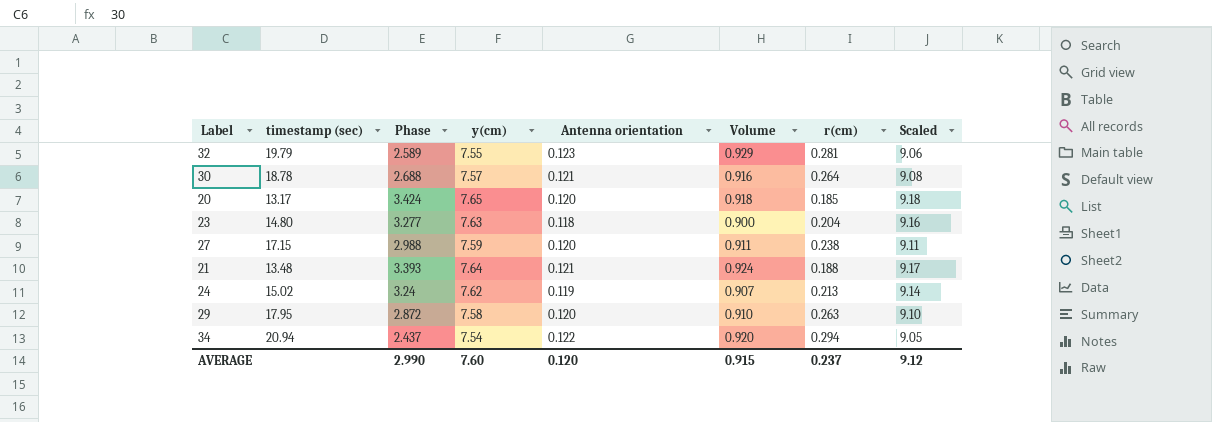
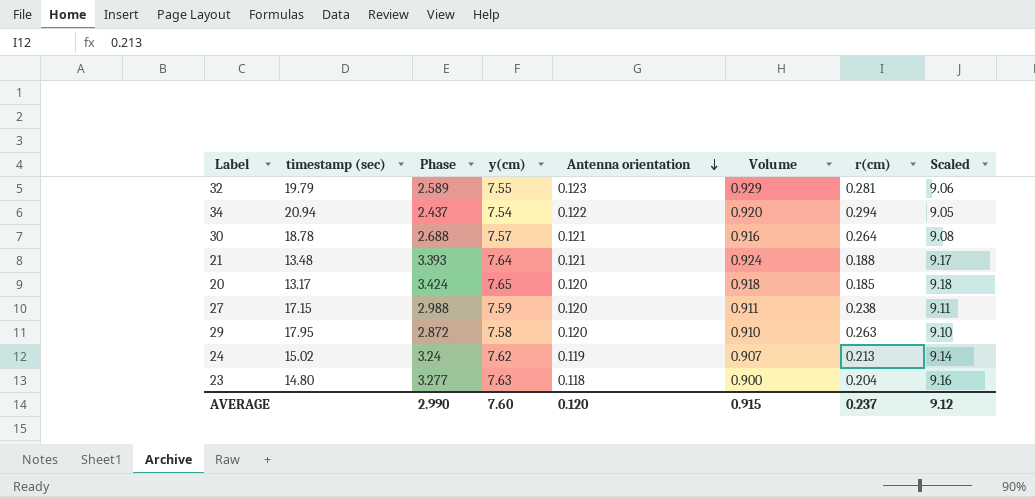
row order: none -> Antenna orientation descending

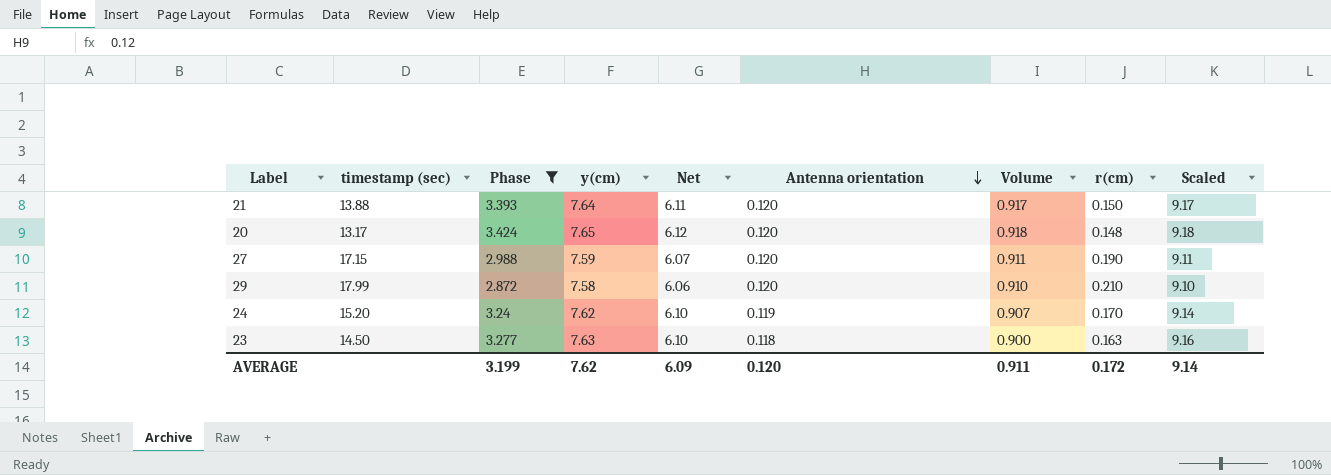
filter: none -> Phase >= 2.872
column Net | formula: none -> [y(cm)] * 0.8
21 | timestamp (sec): 13.48 -> 13.88
21 | Antenna orientation: 0.121 -> 0.120
21 | Volume: 0.924 -> 0.917
21 | r(cm): 0.188 -> 0.150
20 | r(cm): 0.185 -> 0.148
27 | r(cm): 0.238 -> 0.190
29 | timestamp (sec): 17.95 -> 17.99
29 | r(cm): 0.263 -> 0.210
24 | timestamp (sec): 15.02 -> 15.20
24 | r(cm): 0.213 -> 0.170
23 | timestamp (sec): 14.80 -> 14.50
23 | r(cm): 0.204 -> 0.163
AVERAGE | Phase: 2.990 -> 3.199
AVERAGE | y(cm): 7.60 -> 7.62
AVERAGE | Volume: 0.915 -> 0.911
AVERAGE | r(cm): 0.237 -> 0.172
AVERAGE | Scaled: 9.12 -> 9.14

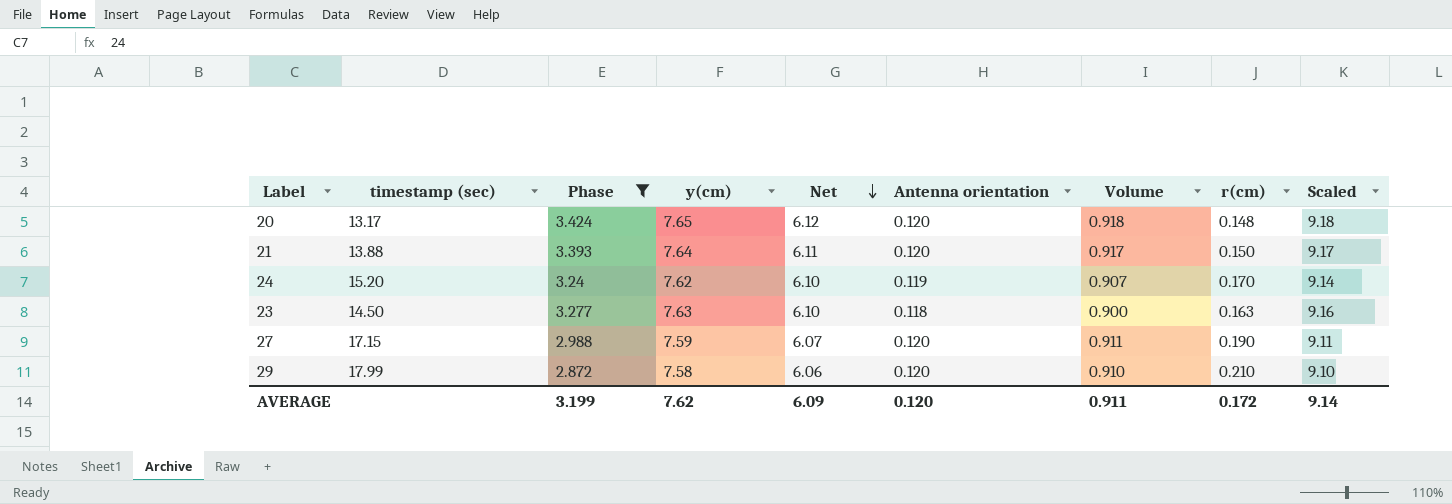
row order: Antenna orientation descending -> Net descending

